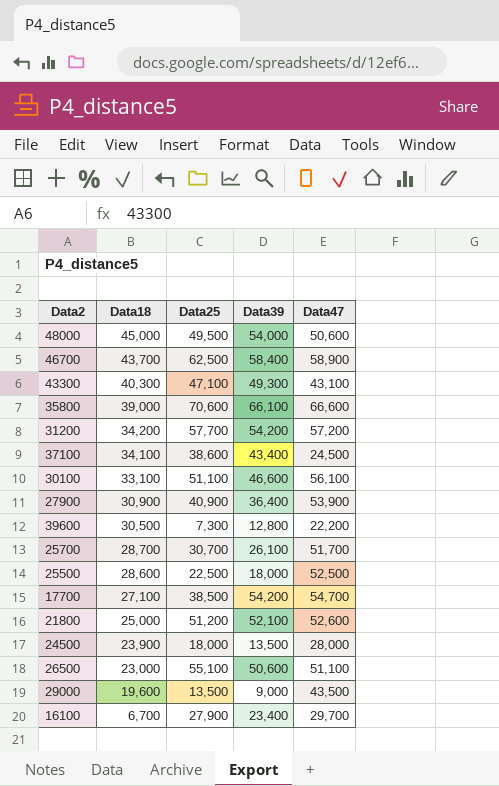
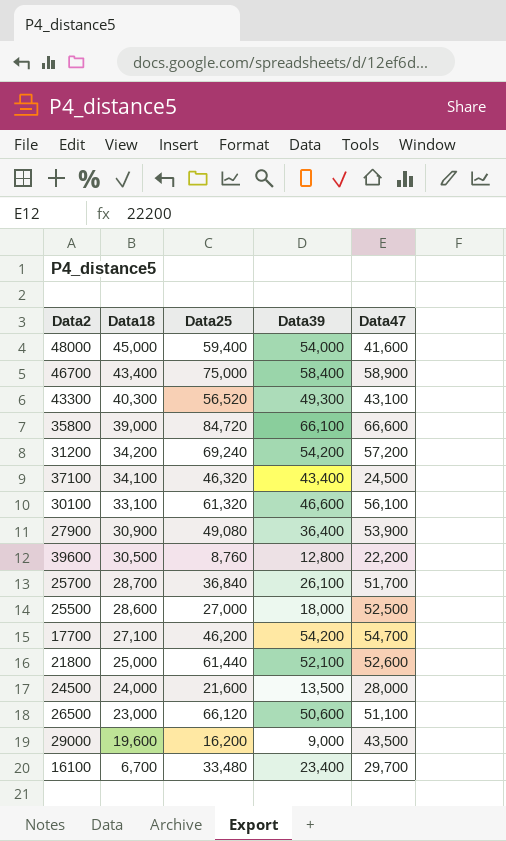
48000 | Data25: 49,500 -> 59,400
48000 | Data47: 50,600 -> 41,600
46700 | Data18: 43,700 -> 43,400
46700 | Data25: 62,500 -> 75,000
43300 | Data25: 47,100 -> 56,520
35800 | Data25: 70,600 -> 84,720
31200 | Data25: 57,700 -> 69,240
37100 | Data25: 38,600 -> 46,320
30100 | Data25: 51,100 -> 61,320
27900 | Data25: 40,900 -> 49,080
39600 | Data25: 7,300 -> 8,760
25700 | Data25: 30,700 -> 36,840
25500 | Data25: 22,500 -> 27,000
17700 | Data25: 38,500 -> 46,200
21800 | Data25: 51,200 -> 61,440
24500 | Data18: 23,900 -> 24,000
24500 | Data25: 18,000 -> 21,600
26500 | Data25: 55,100 -> 66,120
29000 | Data25: 13,500 -> 16,200
16100 | Data25: 27,900 -> 33,480

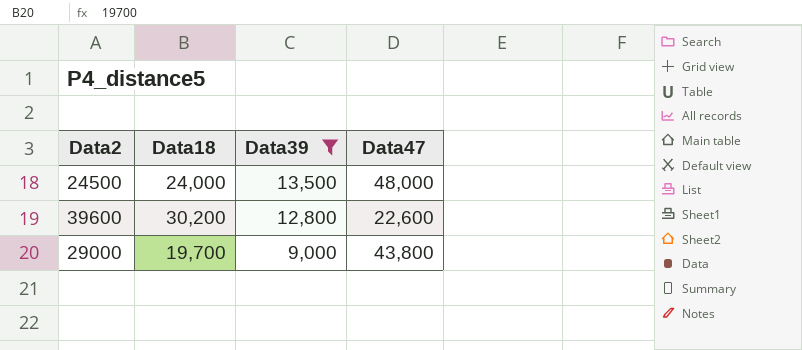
filter: none -> Data39 <= 13,500
row order: Data18 descending -> Data39 descending
column Data25 | position: 3 -> none
24500 | Data47: 28,000 -> 48,000
39600 | Data18: 30,500 -> 30,200
39600 | Data47: 22,200 -> 22,600
29000 | Data18: 19,600 -> 19,700
29000 | Data47: 43,500 -> 43,800

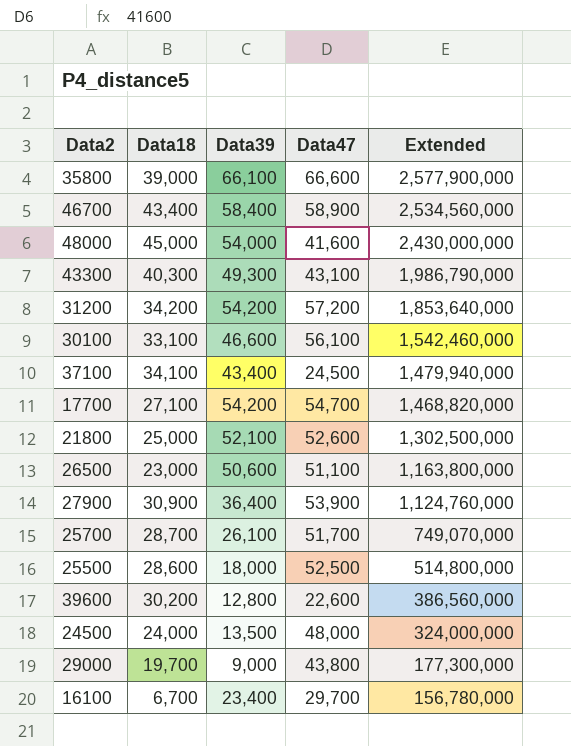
filter: Data39 <= 13,500 -> none
row order: Data39 descending -> Extended descending
column Extended | formula: none -> [Data18] * [Data39]

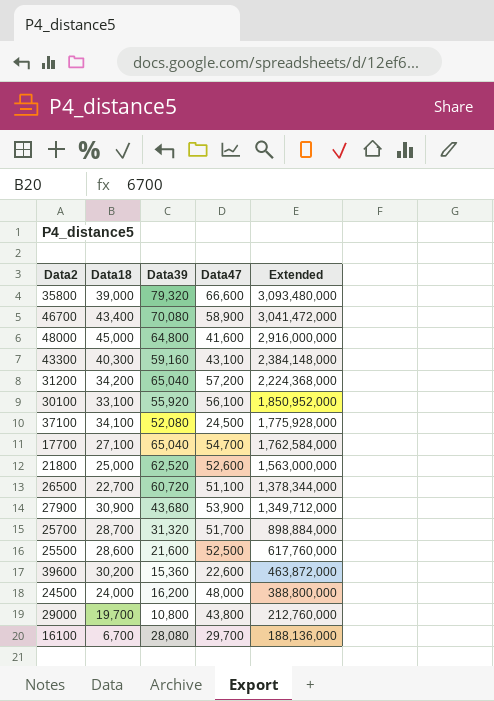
35800 | Data39: 66,100 -> 79,320
35800 | Extended: 2,577,900,000 -> 3,093,480,000
46700 | Data39: 58,400 -> 70,080
46700 | Extended: 2,534,560,000 -> 3,041,472,000
48000 | Data39: 54,000 -> 64,800
48000 | Extended: 2,430,000,000 -> 2,916,000,000
43300 | Data39: 49,300 -> 59,160
43300 | Extended: 1,986,790,000 -> 2,384,148,000
31200 | Data39: 54,200 -> 65,040
31200 | Extended: 1,853,640,000 -> 2,224,368,000
30100 | Data39: 46,600 -> 55,920
30100 | Extended: 1,542,460,000 -> 1,850,952,000
37100 | Data39: 43,400 -> 52,080
37100 | Extended: 1,479,940,000 -> 1,775,928,000
17700 | Data39: 54,200 -> 65,040
17700 | Extended: 1,468,820,000 -> 1,762,584,000
21800 | Data39: 52,100 -> 62,520
21800 | Extended: 1,302,500,000 -> 1,563,000,000
26500 | Data18: 23,000 -> 22,700
26500 | Data39: 50,600 -> 60,720
26500 | Extended: 1,163,800,000 -> 1,378,344,000
27900 | Data39: 36,400 -> 43,680
27900 | Extended: 1,124,760,000 -> 1,349,712,000
25700 | Data39: 26,100 -> 31,320
25700 | Extended: 749,070,000 -> 898,884,000
25500 | Data39: 18,000 -> 21,600
25500 | Extended: 514,800,000 -> 617,760,000
39600 | Data39: 12,800 -> 15,360
39600 | Extended: 386,560,000 -> 463,872,000
24500 | Data39: 13,500 -> 16,200
24500 | Extended: 324,000,000 -> 388,800,000
29000 | Data39: 9,000 -> 10,800
29000 | Extended: 177,300,000 -> 212,760,000
16100 | Data39: 23,400 -> 28,080
16100 | Extended: 156,780,000 -> 188,136,000

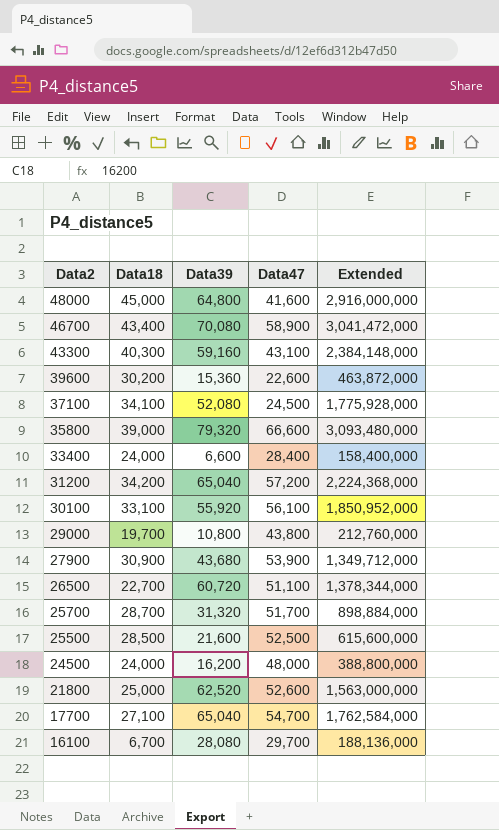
row order: Extended descending -> Data2 descending
row 33400: none -> 24,000 | 6,600 | 28,400 | 158,400,000
25500 | Data18: 28,600 -> 28,500
25500 | Extended: 617,760,000 -> 615,600,000

